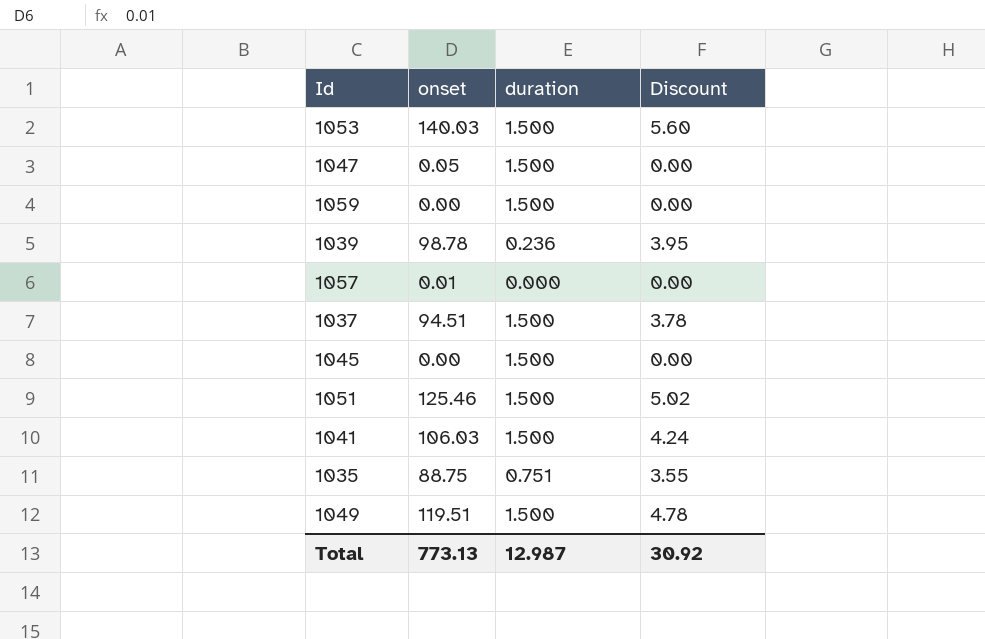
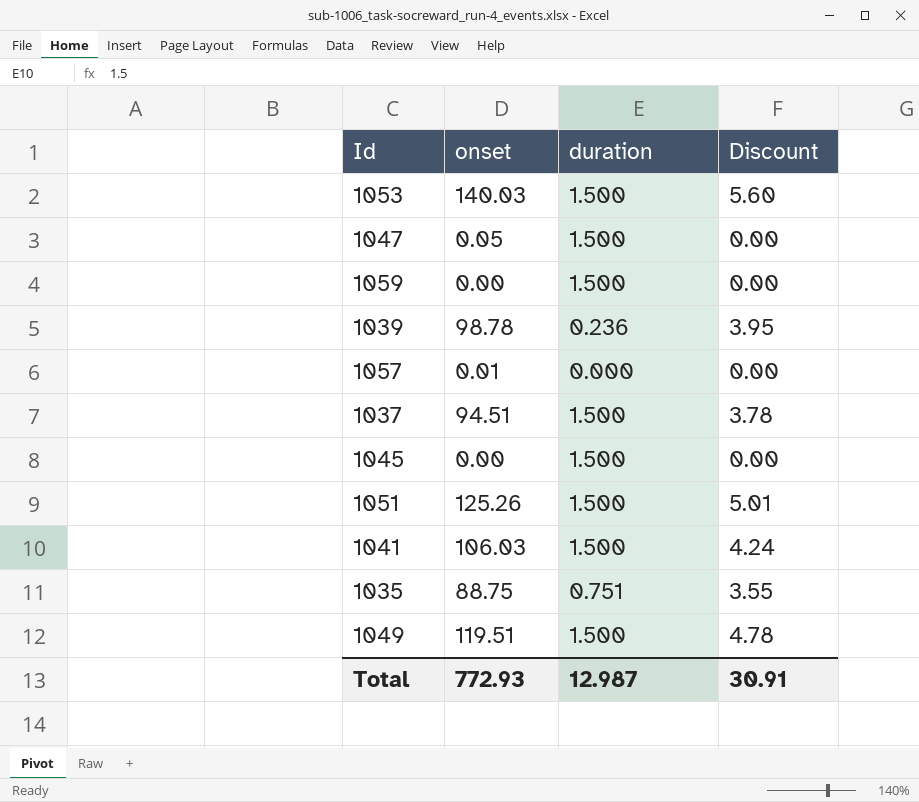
1051 | onset: 125.46 -> 125.26
1051 | Discount: 5.02 -> 5.01
Total | onset: 773.13 -> 772.93
Total | Discount: 30.92 -> 30.91

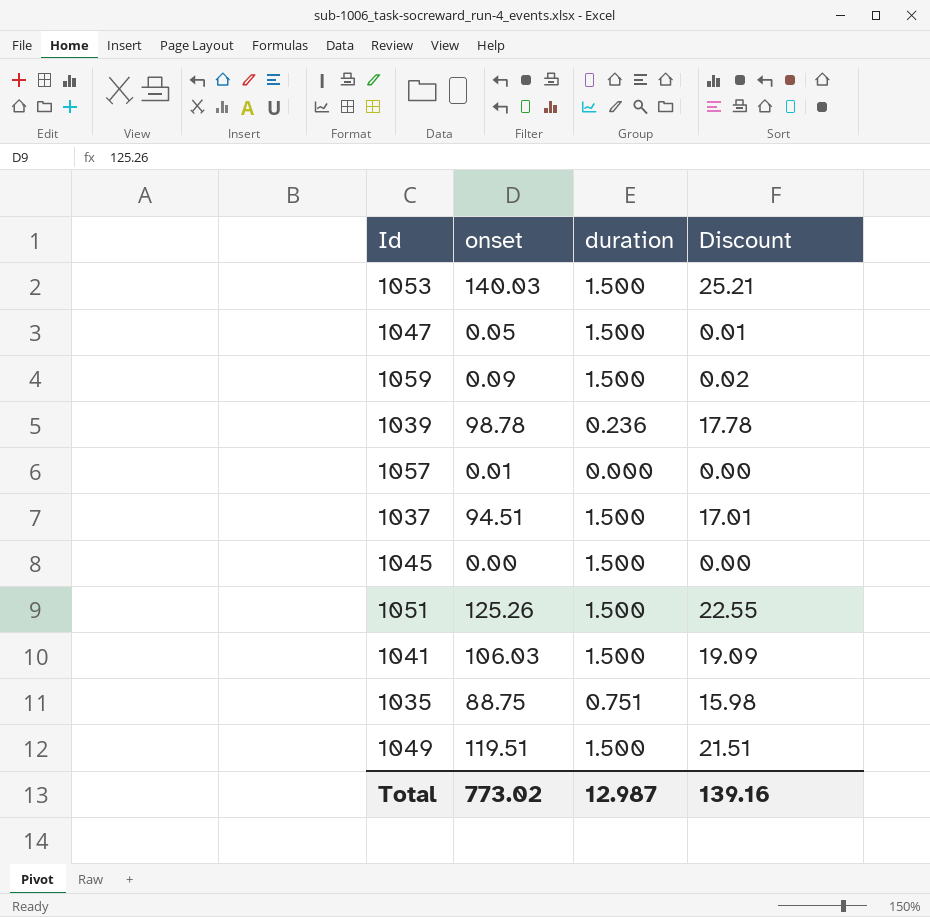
column Discount | formula: [onset] * 0.04 -> [onset] * 0.18
1059 | onset: 0.00 -> 0.09
Total | onset: 772.93 -> 773.02
Total | Discount: 30.91 -> 139.16

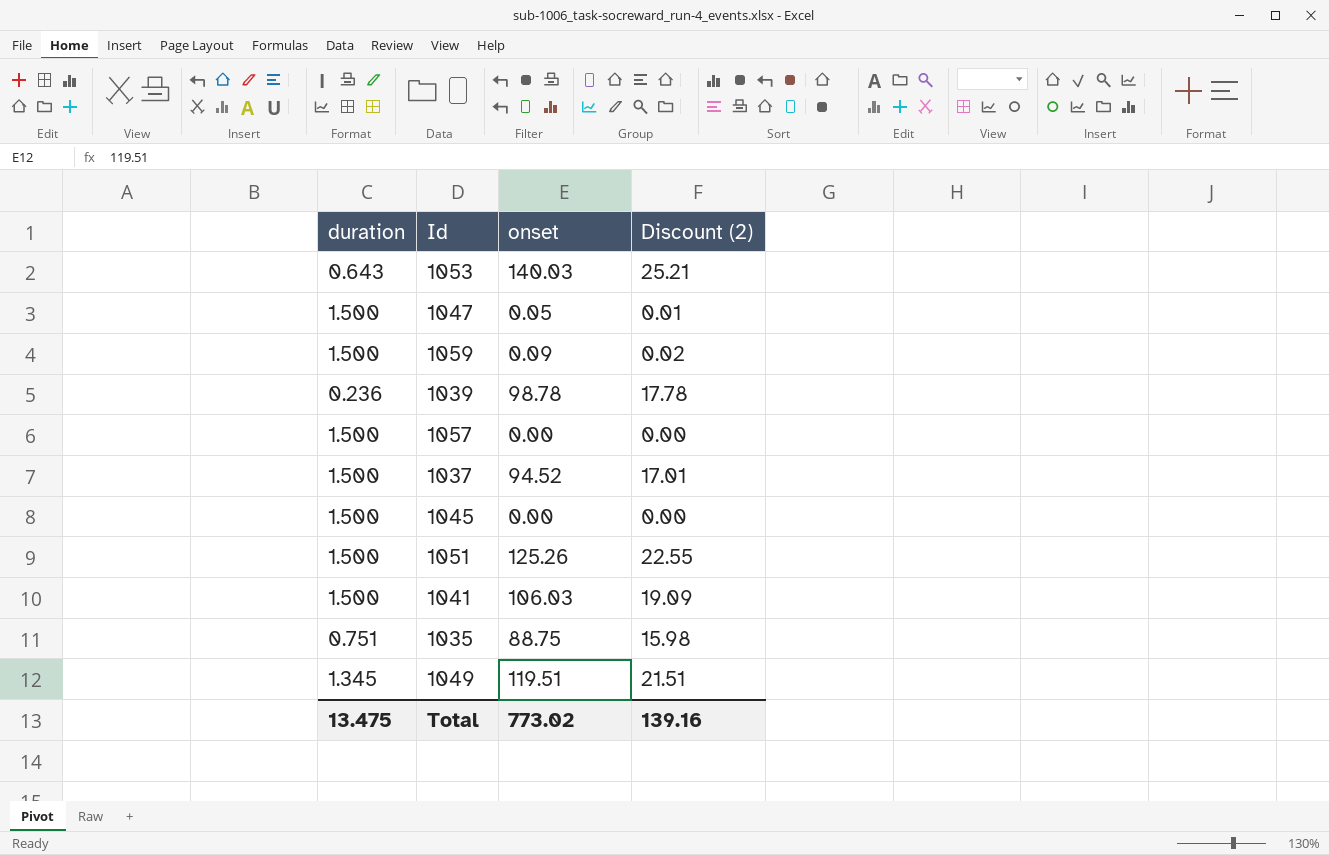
column duration | position: 3 -> 1
column name: Discount -> Discount (2)
1053 | duration: 1.500 -> 0.643
1057 | duration: 0.000 -> 1.500
1057 | onset: 0.01 -> 0.00
1037 | onset: 94.51 -> 94.52
1049 | duration: 1.500 -> 1.345
Total | duration: 12.987 -> 13.475

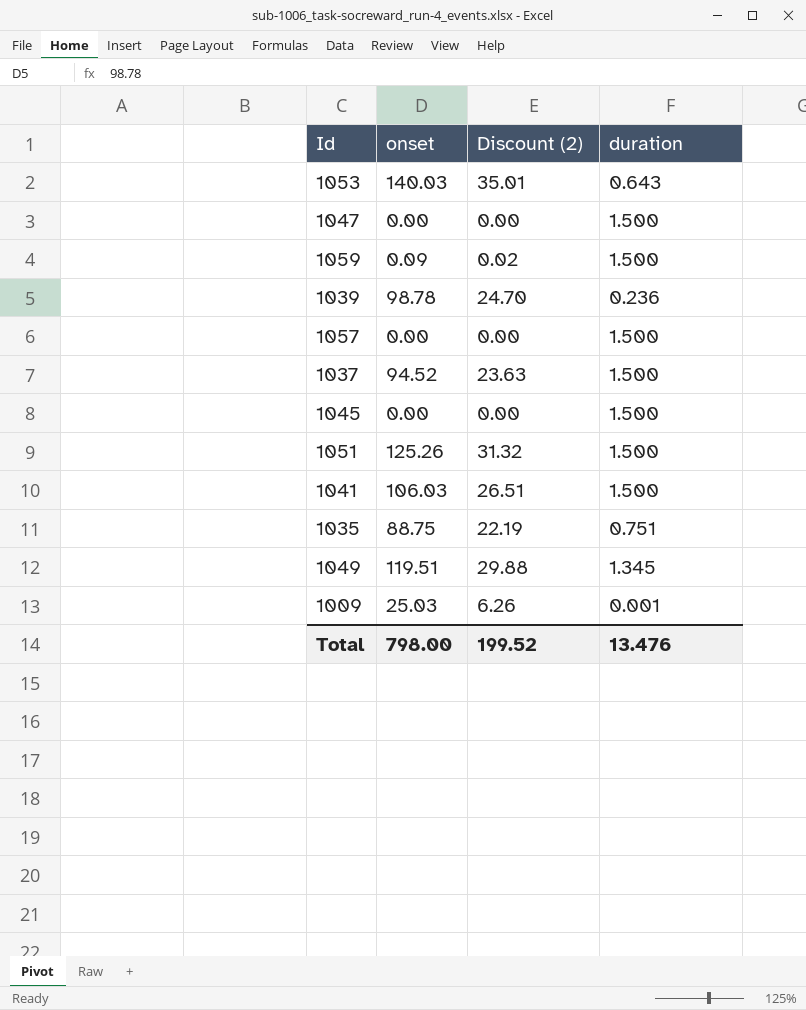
column Discount (2) | formula: [onset] * 0.18 -> [onset] * 0.25
column duration | position: 1 -> 4
1047 | onset: 0.05 -> 0.00
row 1009: none -> 25.03 | 6.26 | 0.001
Total | onset: 773.02 -> 798.00
Total | Discount (2): 139.16 -> 199.52
Total | duration: 13.475 -> 13.476

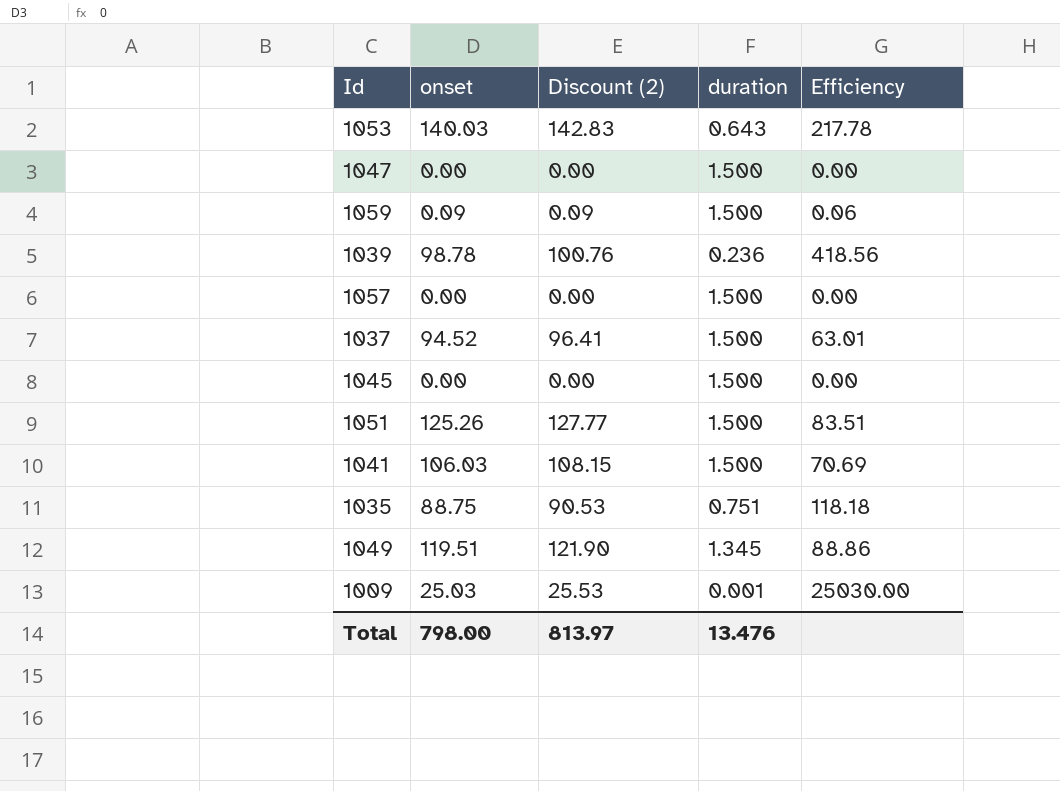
column Discount (2) | formula: [onset] * 0.25 -> [onset] * 1.02
column Efficiency | formula: none -> [onset] / [duration]
Total | Discount (2): 199.52 -> 813.97

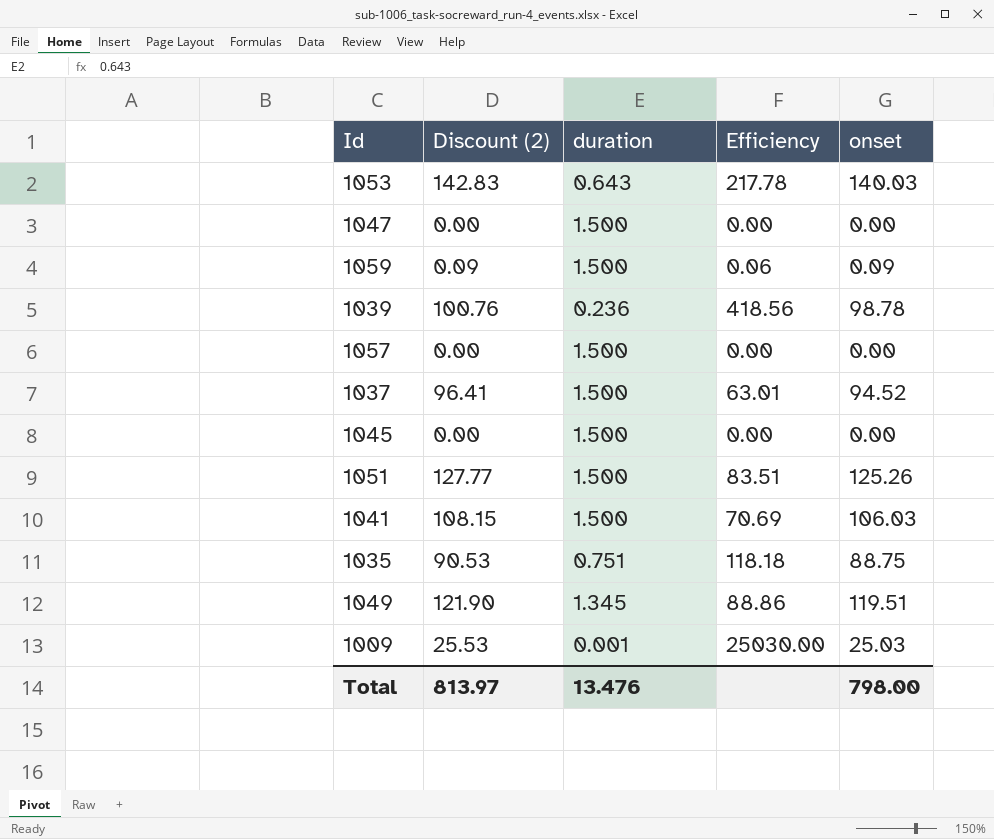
column onset | position: 2 -> 5

